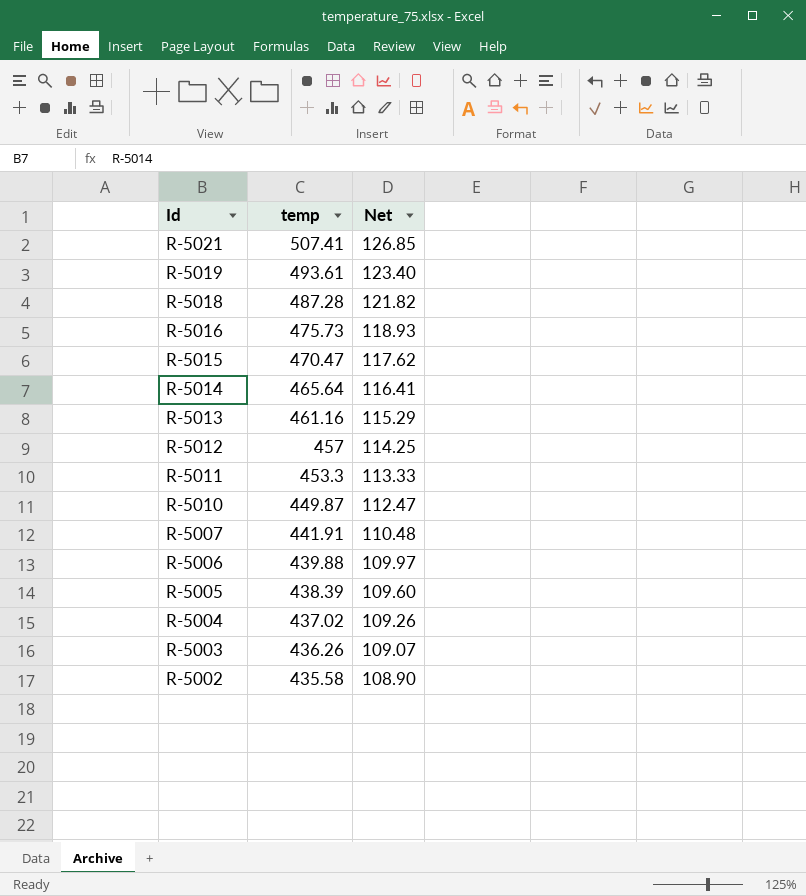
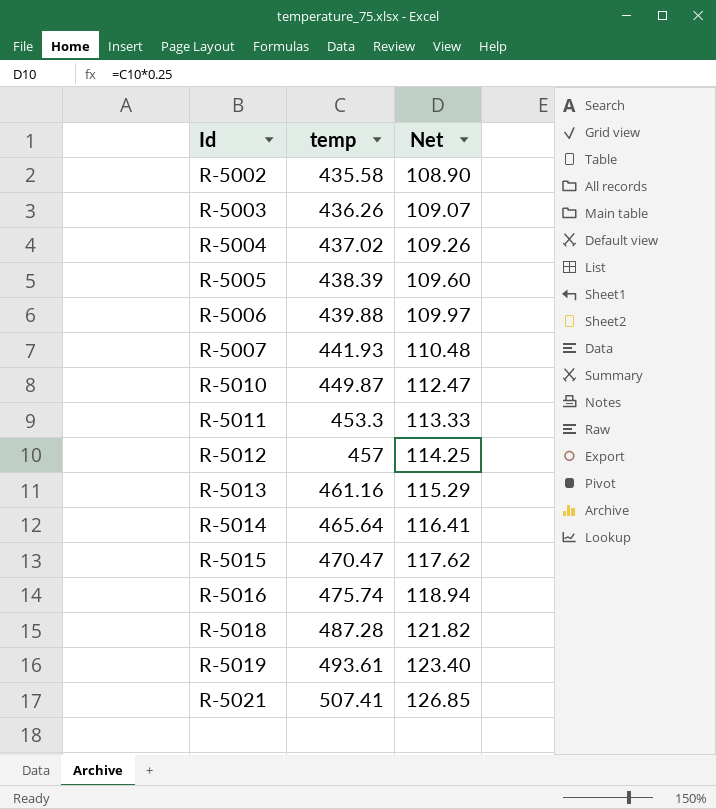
row order: Id descending -> Id ascending
R-5007 | temp: 441.91 -> 441.93
R-5016 | temp: 475.73 -> 475.74
R-5016 | Net: 118.93 -> 118.94

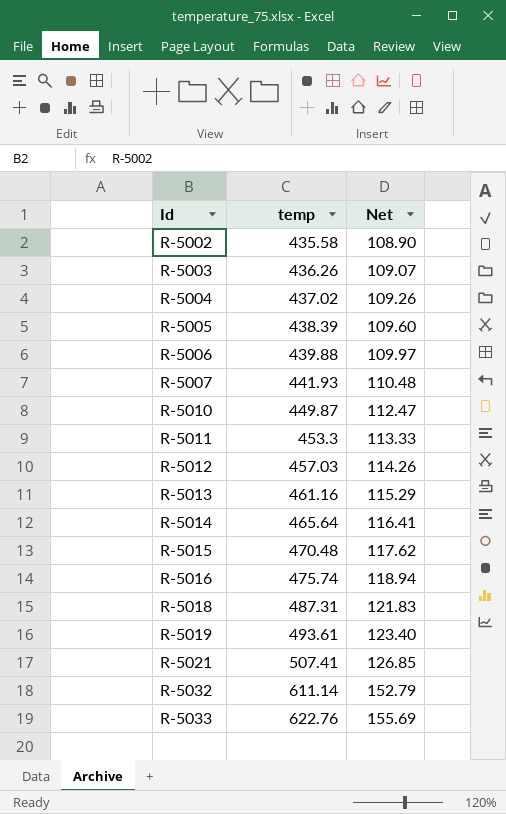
R-5012 | temp: 457 -> 457.03
R-5012 | Net: 114.25 -> 114.26
R-5015 | temp: 470.47 -> 470.48
R-5018 | temp: 487.28 -> 487.31
R-5018 | Net: 121.82 -> 121.83
row R-5032: none -> 611.14 | 152.79
row R-5033: none -> 622.76 | 155.69

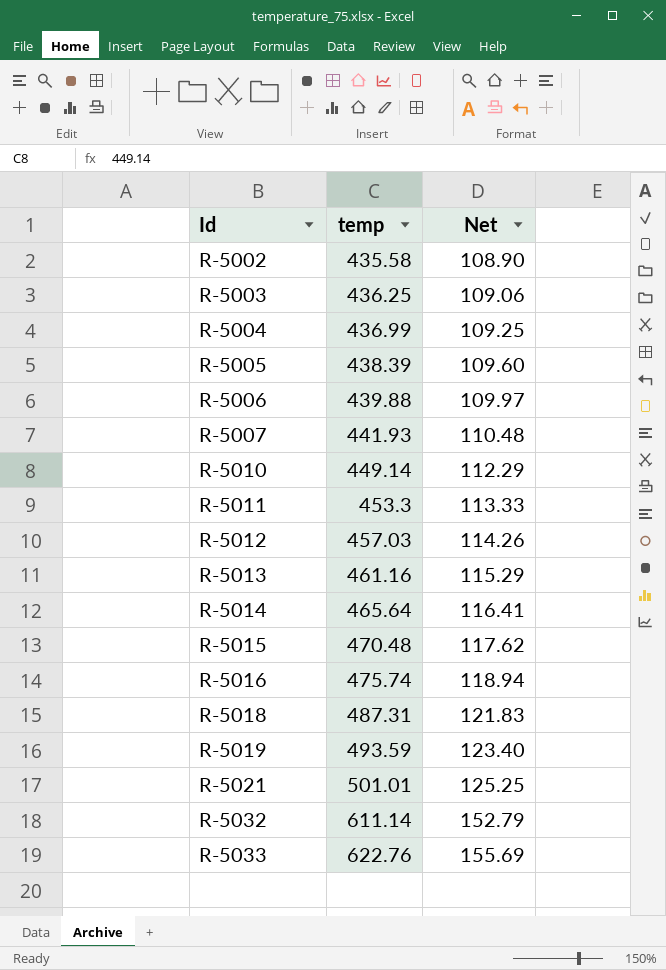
R-5003 | temp: 436.26 -> 436.25
R-5003 | Net: 109.07 -> 109.06
R-5004 | temp: 437.02 -> 436.99
R-5004 | Net: 109.26 -> 109.25
R-5010 | temp: 449.87 -> 449.14
R-5010 | Net: 112.47 -> 112.29
R-5019 | temp: 493.61 -> 493.59
R-5021 | temp: 507.41 -> 501.01
R-5021 | Net: 126.85 -> 125.25

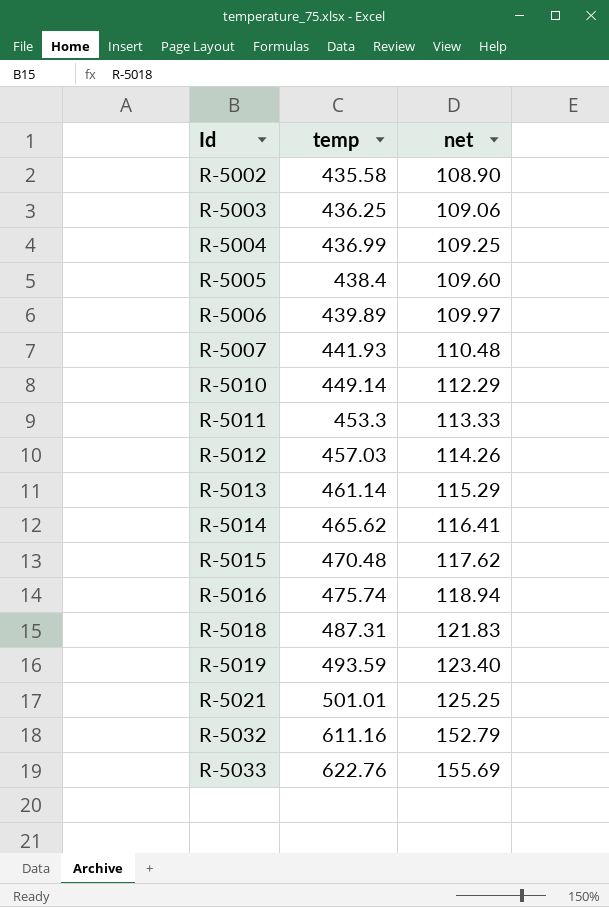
column name: Net -> net
R-5005 | temp: 438.39 -> 438.4
R-5006 | temp: 439.88 -> 439.89
R-5013 | temp: 461.16 -> 461.14
R-5014 | temp: 465.64 -> 465.62
R-5032 | temp: 611.14 -> 611.16

